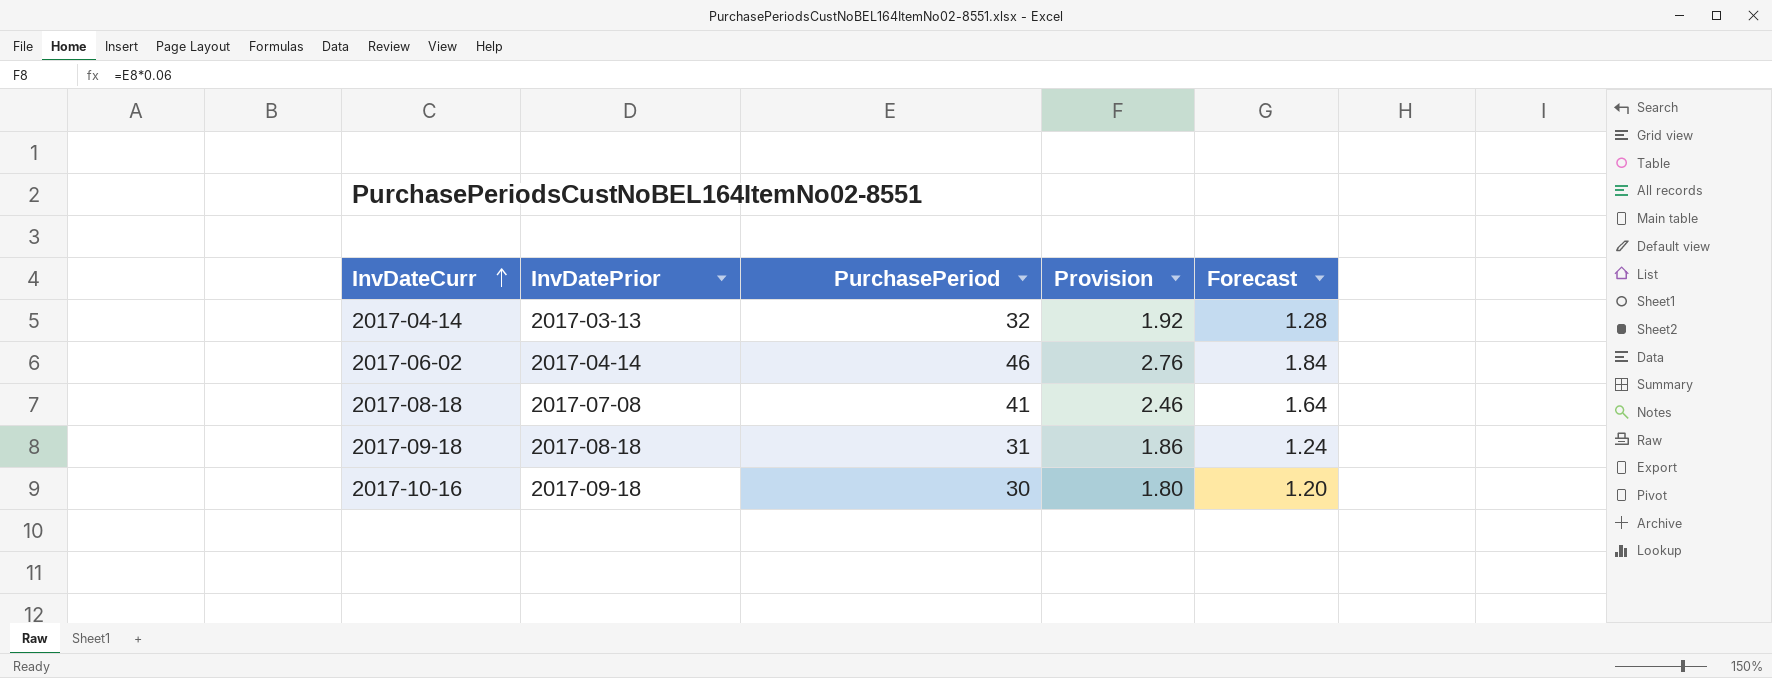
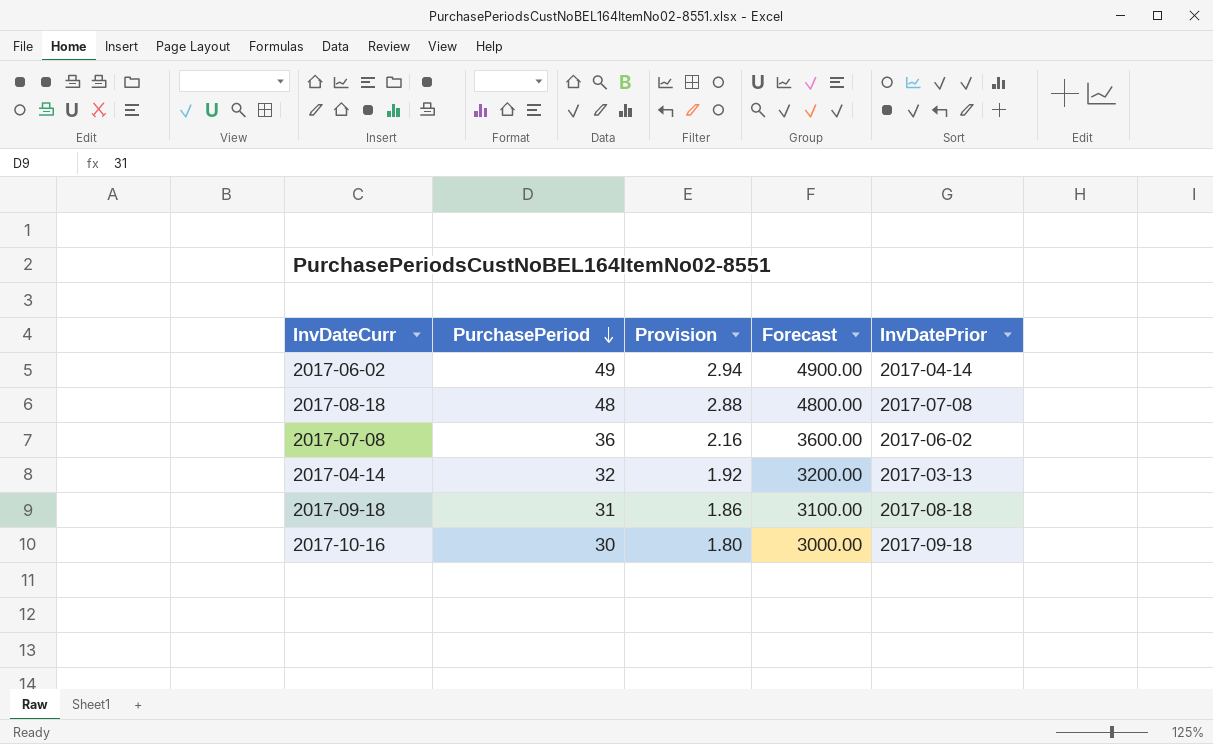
row order: InvDateCurr ascending -> PurchasePeriod descending
column Forecast | formula: [PurchasePeriod] * 0.04 -> [PurchasePeriod] * 100
column InvDatePrior | position: 2 -> 5
2017-06-02 | PurchasePeriod: 46 -> 49
2017-06-02 | Provision: 2.76 -> 2.94
2017-08-18 | PurchasePeriod: 41 -> 48
2017-08-18 | Provision: 2.46 -> 2.88
row 2017-07-08: none -> 36 | 2.16 | 3600.00 | 2017-06-02

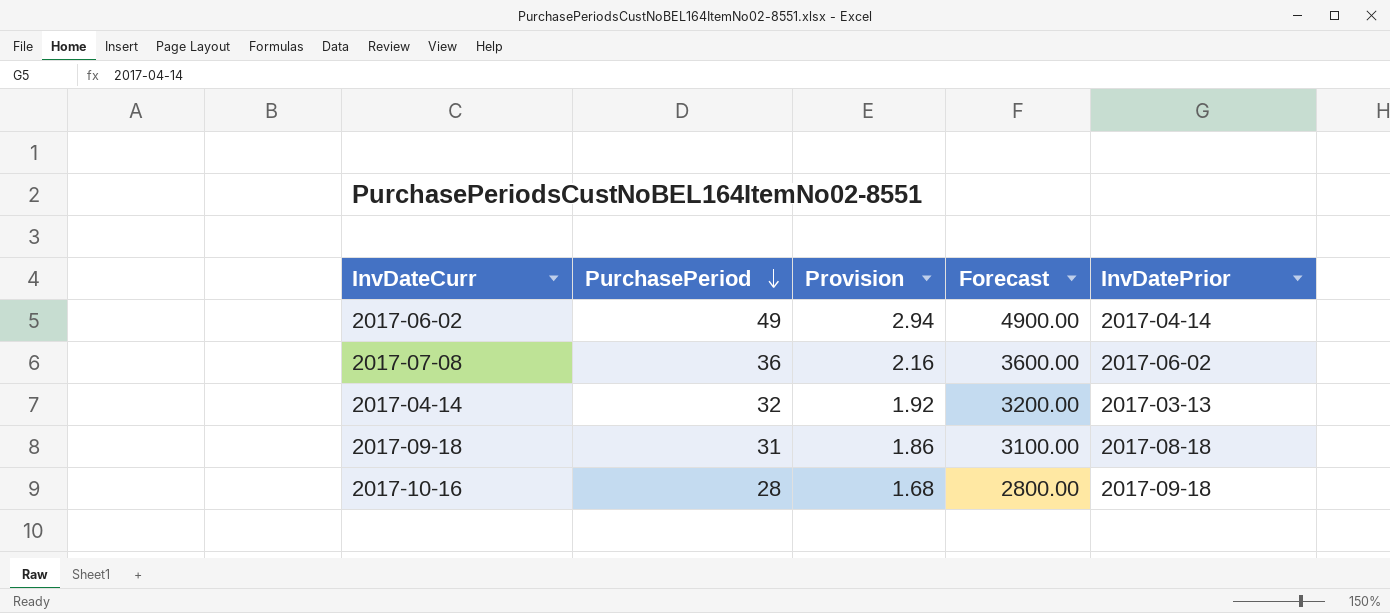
row 2017-08-18: 48 | 2.88 | 4800.00 | 2017-07-08 -> none
2017-10-16 | PurchasePeriod: 30 -> 28
2017-10-16 | Provision: 1.80 -> 1.68
2017-10-16 | Forecast: 3000.00 -> 2800.00

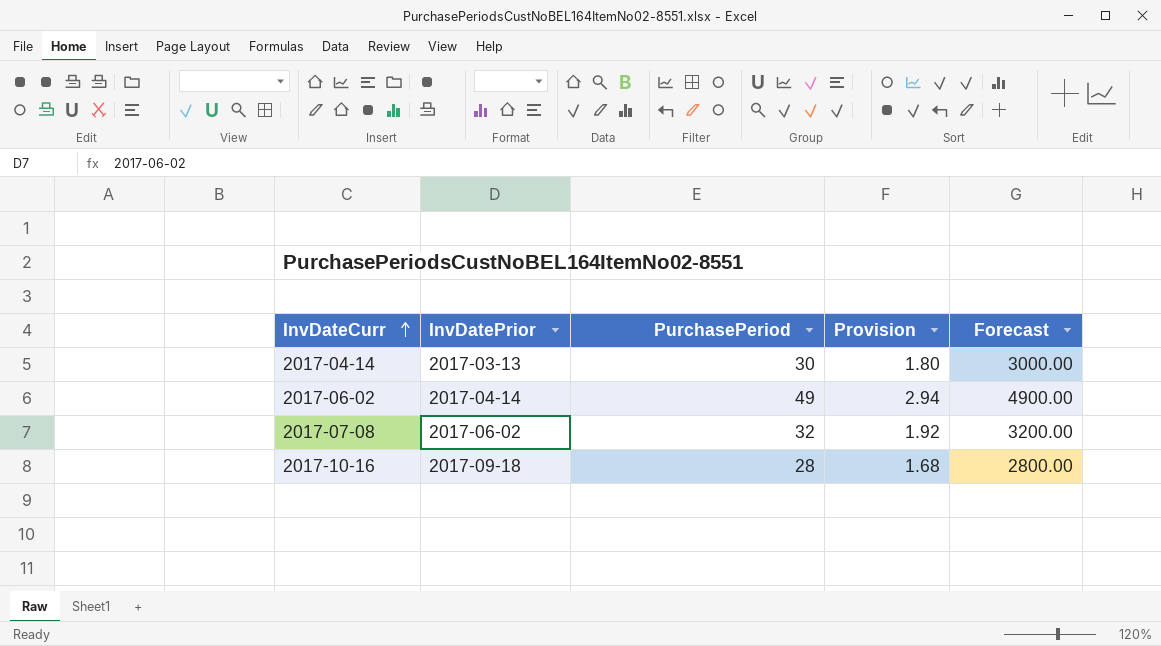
row order: PurchasePeriod descending -> InvDateCurr ascending
column InvDatePrior | position: 5 -> 2
row 2017-09-18: 31 | 1.86 | 3100.00 | 2017-08-18 -> none
2017-04-14 | PurchasePeriod: 32 -> 30
2017-04-14 | Provision: 1.92 -> 1.80
2017-04-14 | Forecast: 3200.00 -> 3000.00
2017-07-08 | PurchasePeriod: 36 -> 32
2017-07-08 | Provision: 2.16 -> 1.92
2017-07-08 | Forecast: 3600.00 -> 3200.00

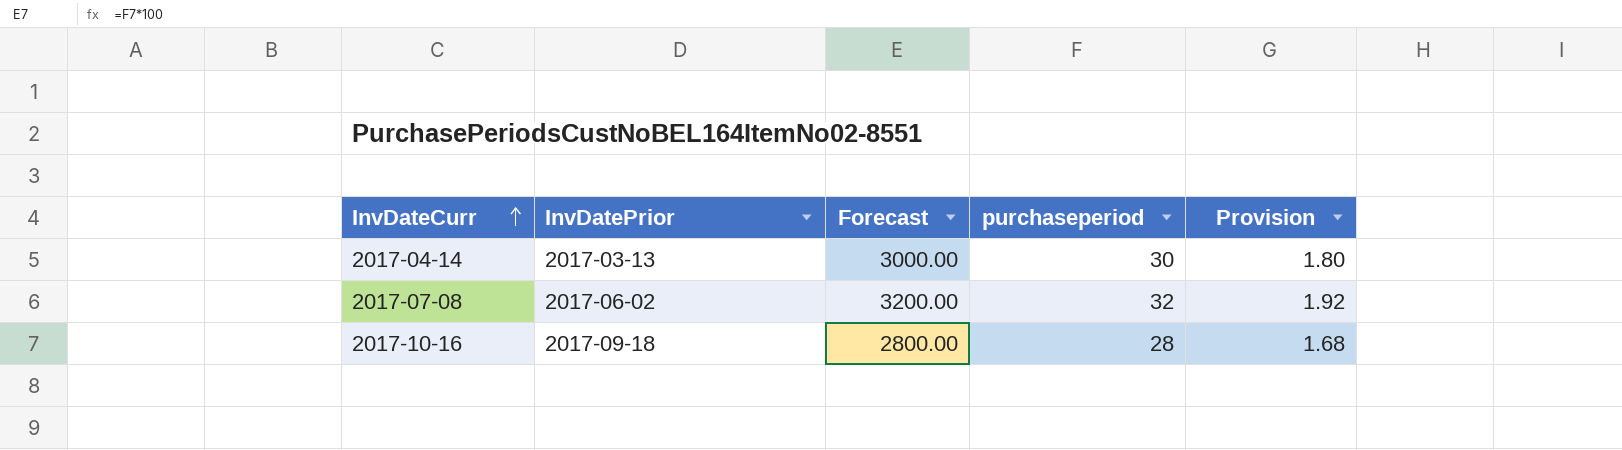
column Forecast | position: 5 -> 3
column name: PurchasePeriod -> purchaseperiod
row 2017-06-02: 2017-04-14 | 49 | 2.94 | 4900.00 -> none

